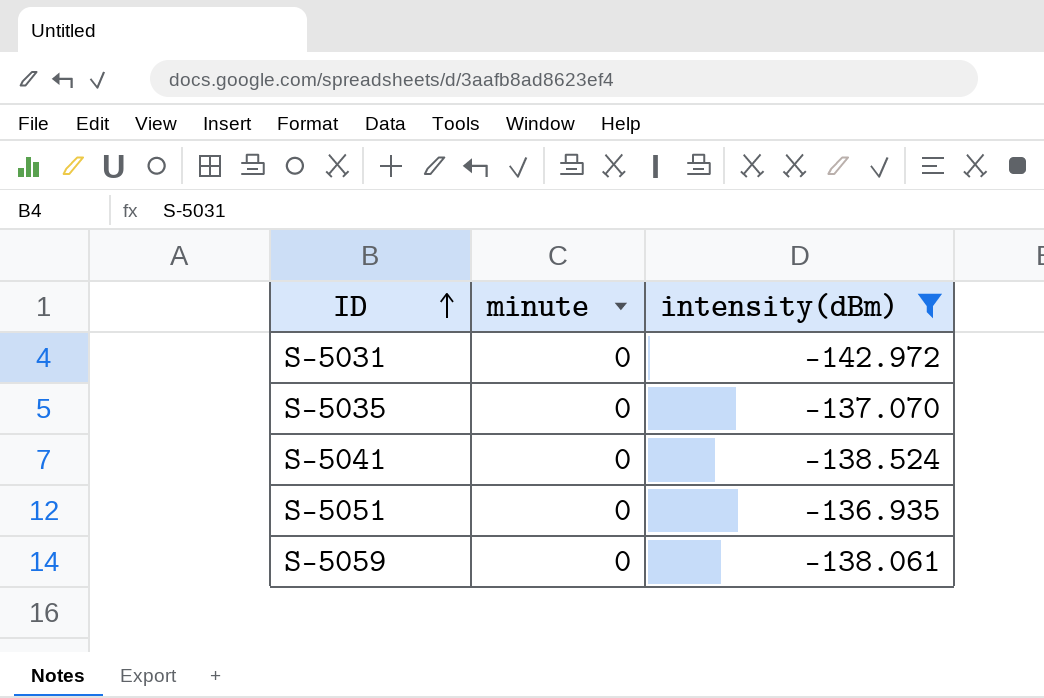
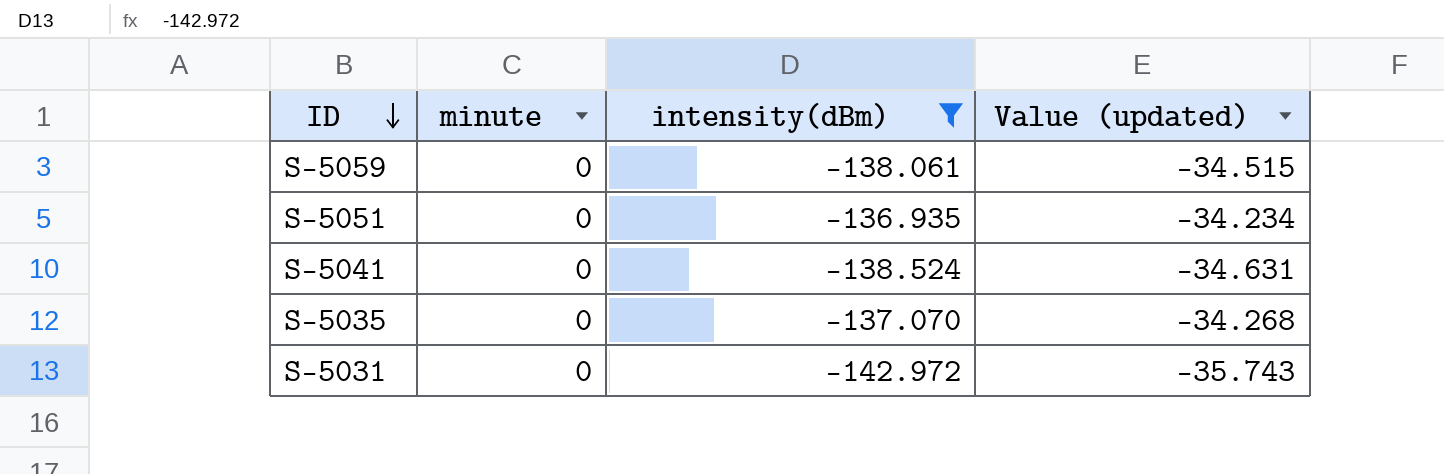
row order: ID ascending -> ID descending
column Value (updated) | formula: none -> [intensity(dBm)] * 0.25

